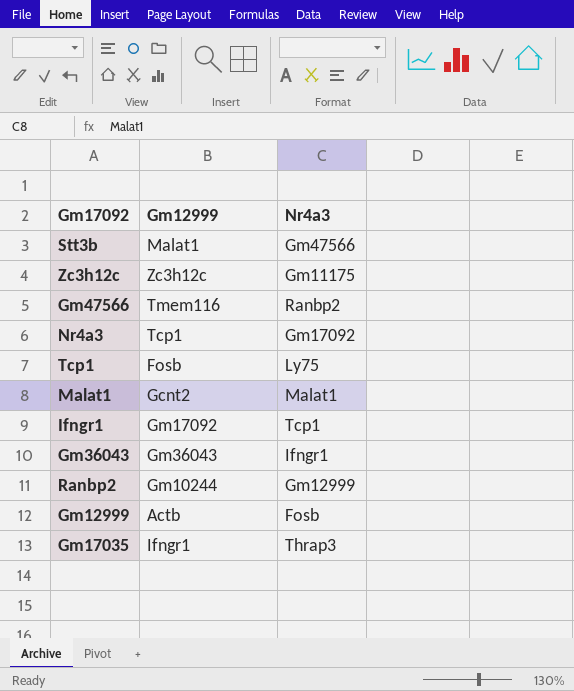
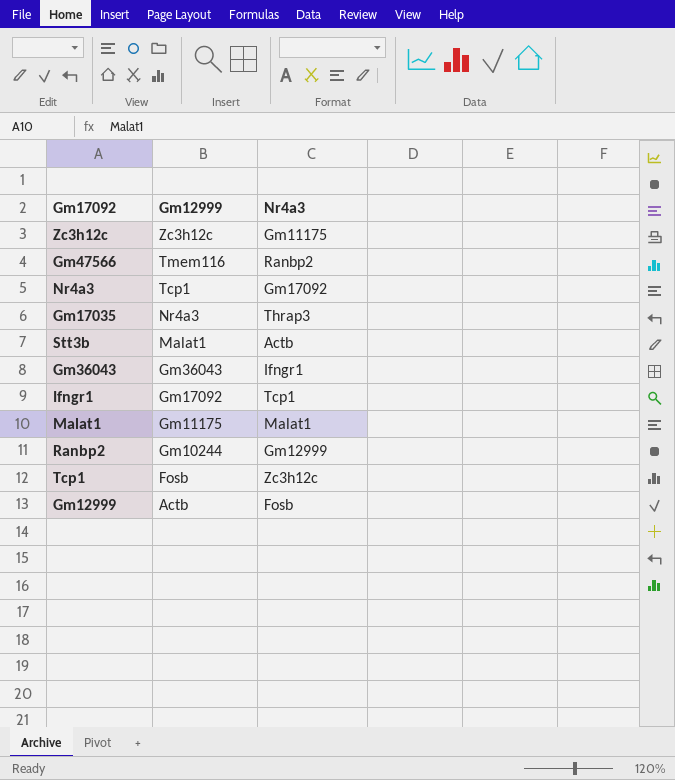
row order: none -> Gm12999 descending
Gm17035 | Gm12999: Ifngr1 -> Nr4a3
Stt3b | Nr4a3: Gm47566 -> Actb
Malat1 | Gm12999: Gcnt2 -> Gm11175
Tcp1 | Nr4a3: Ly75 -> Zc3h12c

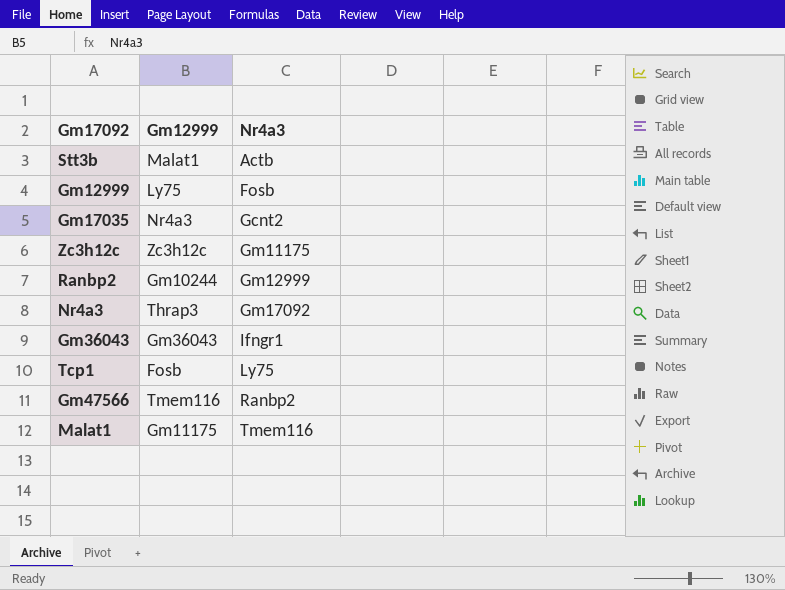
row order: Gm12999 descending -> Nr4a3 ascending
row Ifngr1: Gm17092 | Tcp1 -> none
Gm12999 | Gm12999: Actb -> Ly75
Gm17035 | Nr4a3: Thrap3 -> Gcnt2
Nr4a3 | Gm12999: Tcp1 -> Thrap3
Tcp1 | Nr4a3: Zc3h12c -> Ly75
Malat1 | Nr4a3: Malat1 -> Tmem116

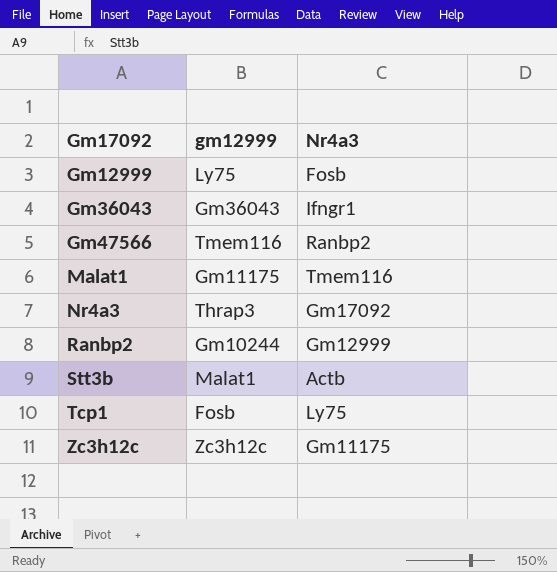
row order: Nr4a3 ascending -> Gm17092 ascending
column name: Gm12999 -> gm12999
row Gm17035: Nr4a3 | Gcnt2 -> none

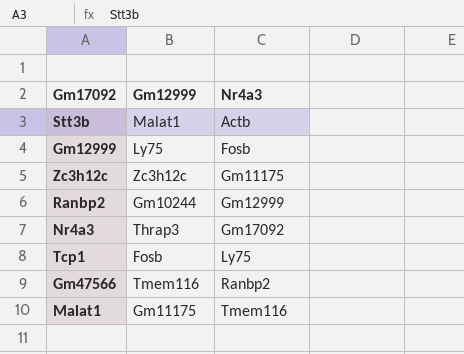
row order: Gm17092 ascending -> Nr4a3 ascending
column name: gm12999 -> Gm12999
row Gm36043: Gm36043 | Ifngr1 -> none

